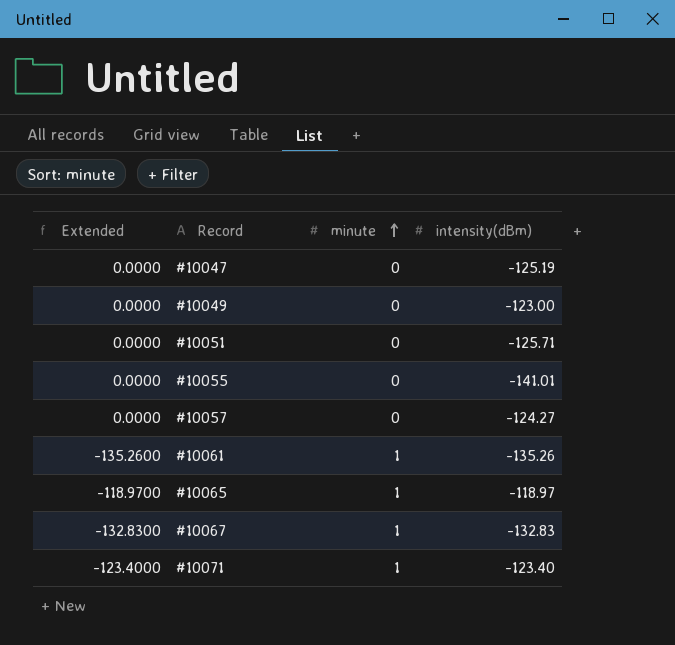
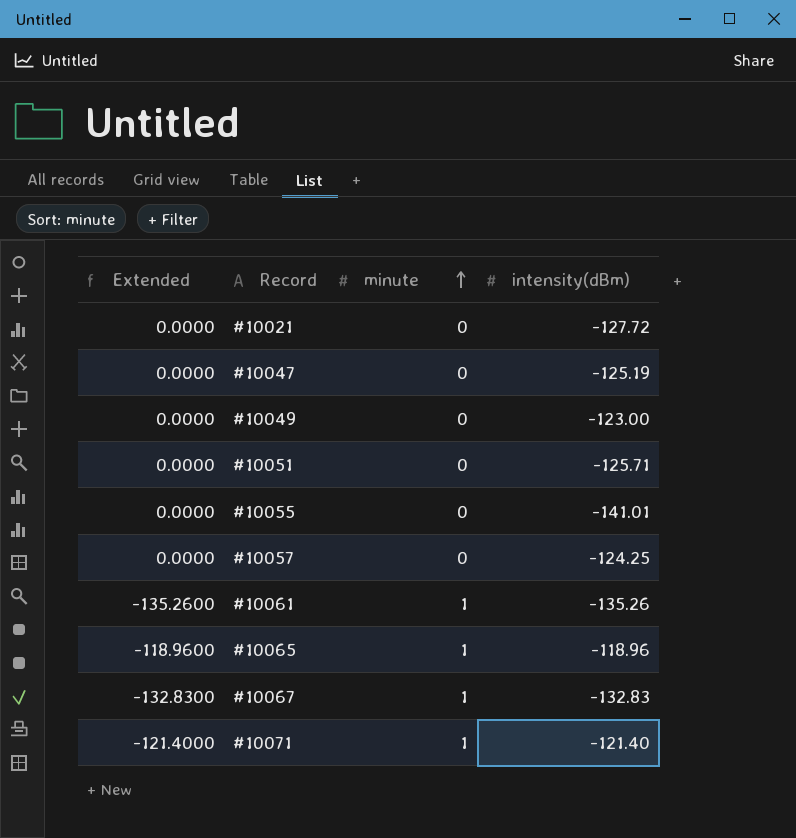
row #10021: none -> 0.0000 | 0 | -127.72
#10057 | intensity(dBm): -124.27 -> -124.25
#10065 | Extended: -118.9700 -> -118.9600
#10065 | intensity(dBm): -118.97 -> -118.96
#10071 | Extended: -123.4000 -> -121.4000
#10071 | intensity(dBm): -123.40 -> -121.40

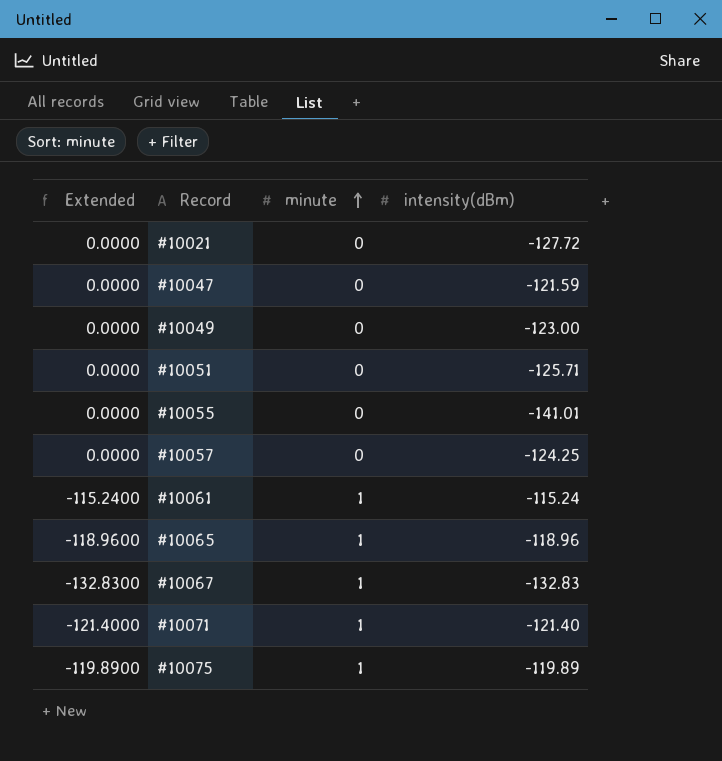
#10047 | intensity(dBm): -125.19 -> -121.59
#10061 | Extended: -135.2600 -> -115.2400
#10061 | intensity(dBm): -135.26 -> -115.24
row #10075: none -> -119.8900 | 1 | -119.89

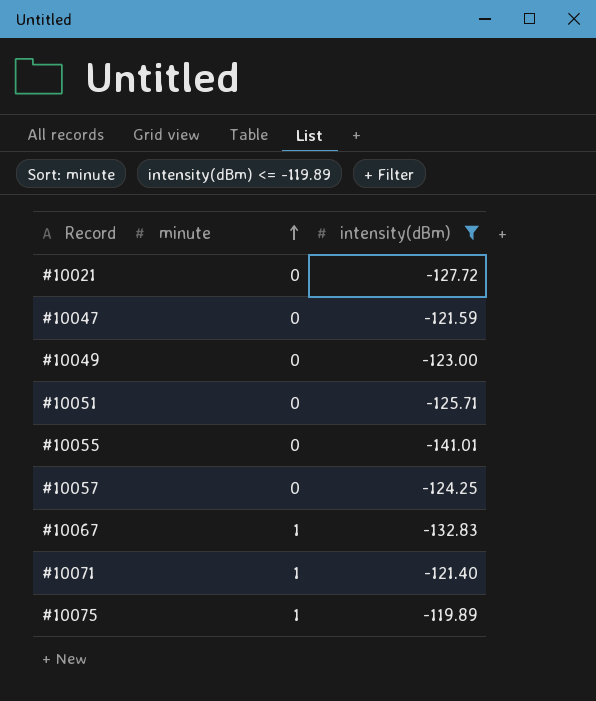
filter: none -> intensity(dBm) <= -119.89
column Extended | formula: [minute] * [intensity(dBm)] -> none

